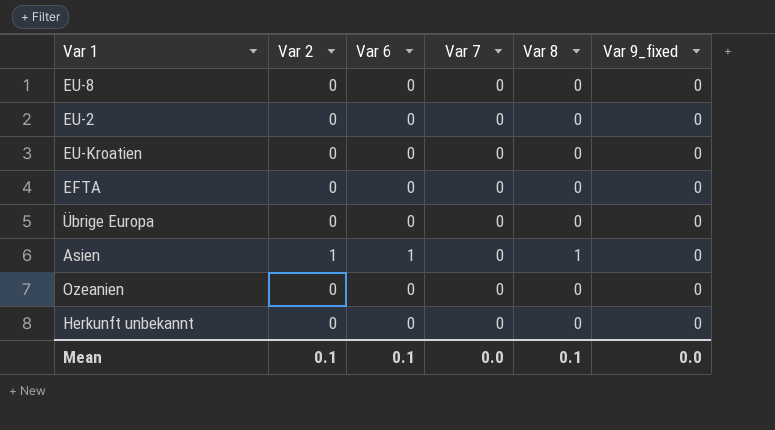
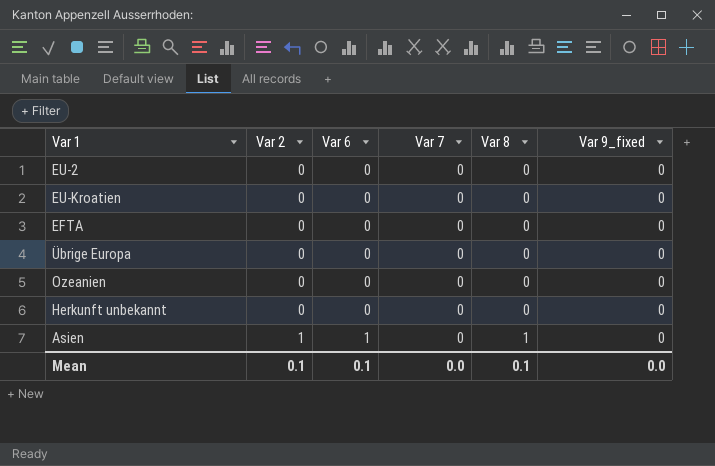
row order: none -> Var 2 ascending
row EU-8: 0 | 0 | 0 | 0 | 0 -> none

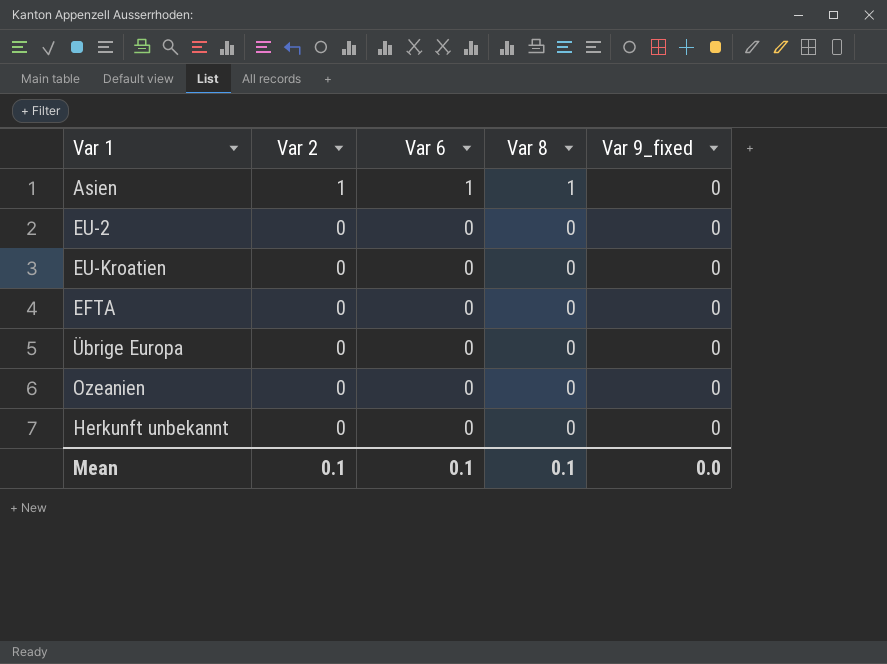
row order: Var 2 ascending -> Var 2 descending
column Var 7 | position: 4 -> none

